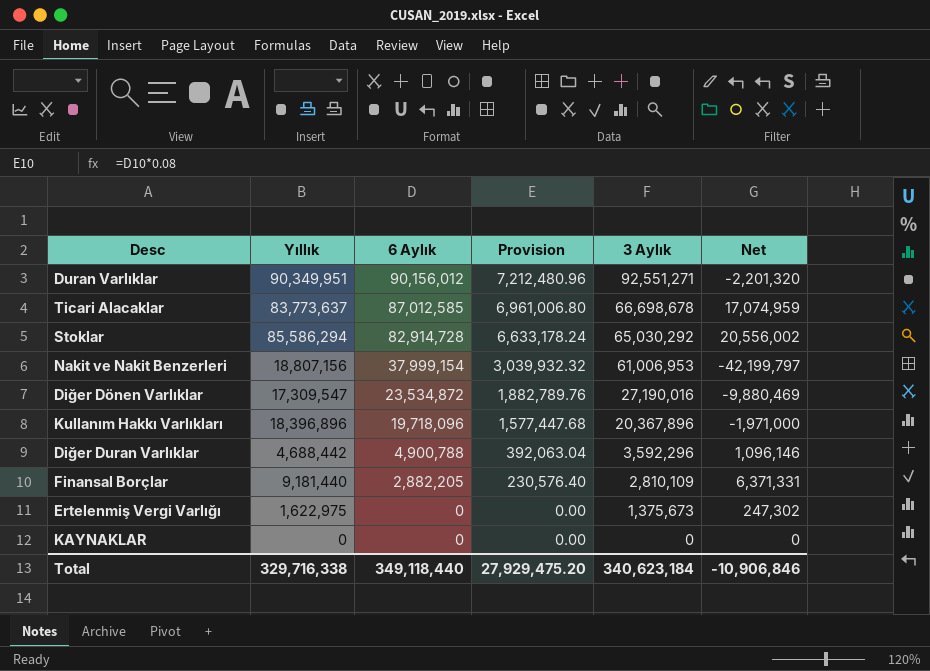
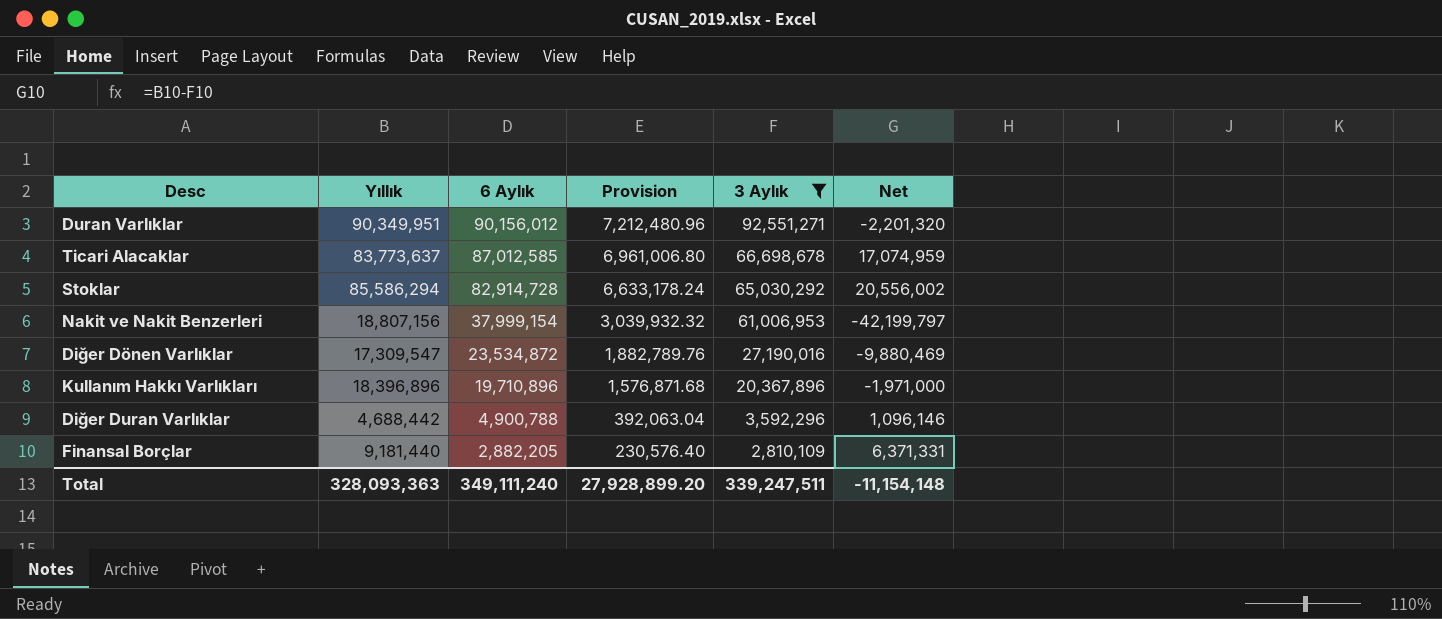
filter: none -> 3 Aylık >= 2,810,109
Kullanım Hakkı Varlıkları | 6 Aylık: 19,718,096 -> 19,710,896
Kullanım Hakkı Varlıkları | Provision: 1,577,447.68 -> 1,576,871.68
Total | Yıllık: 329,716,338 -> 328,093,363
Total | 6 Aylık: 349,118,440 -> 349,111,240
Total | Provision: 27,929,475.20 -> 27,928,899.20
Total | 3 Aylık: 340,623,184 -> 339,247,511
Total | Net: -10,906,846 -> -11,154,148

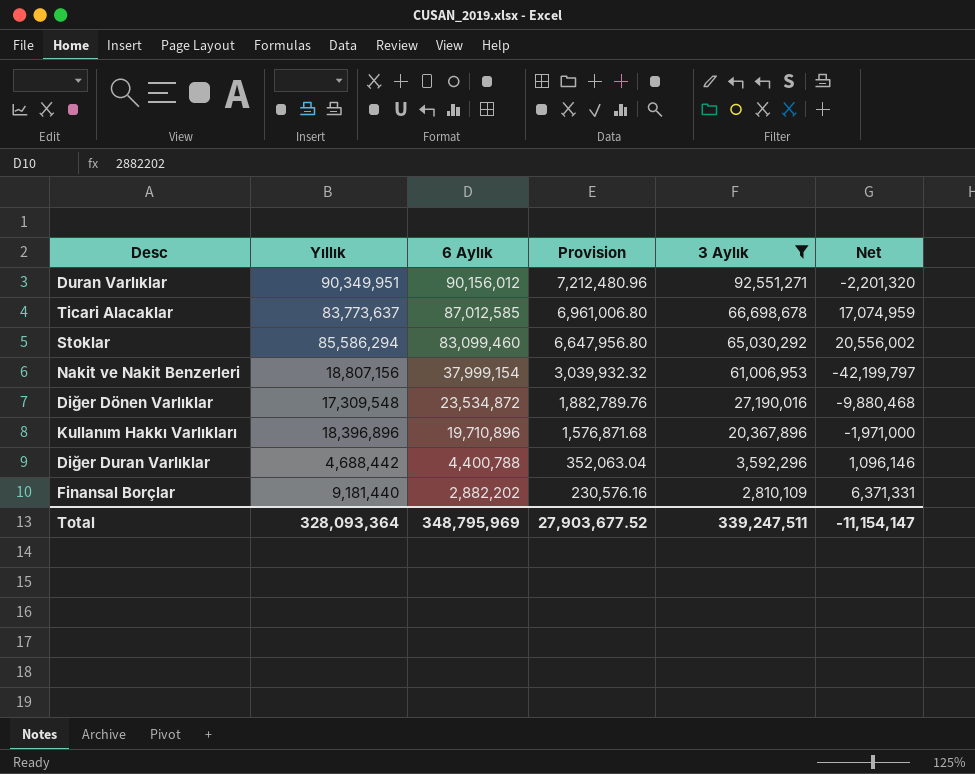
Stoklar | 6 Aylık: 82,914,728 -> 83,099,460
Stoklar | Provision: 6,633,178.24 -> 6,647,956.80
Diğer Dönen Varlıklar | Yıllık: 17,309,547 -> 17,309,548
Diğer Dönen Varlıklar | Net: -9,880,469 -> -9,880,468
Diğer Duran Varlıklar | 6 Aylık: 4,900,788 -> 4,400,788
Diğer Duran Varlıklar | Provision: 392,063.04 -> 352,063.04
Finansal Borçlar | 6 Aylık: 2,882,205 -> 2,882,202
Finansal Borçlar | Provision: 230,576.40 -> 230,576.16
Total | Yıllık: 328,093,363 -> 328,093,364
Total | 6 Aylık: 349,111,240 -> 348,795,969
Total | Provision: 27,928,899.20 -> 27,903,677.52
Total | Net: -11,154,148 -> -11,154,147

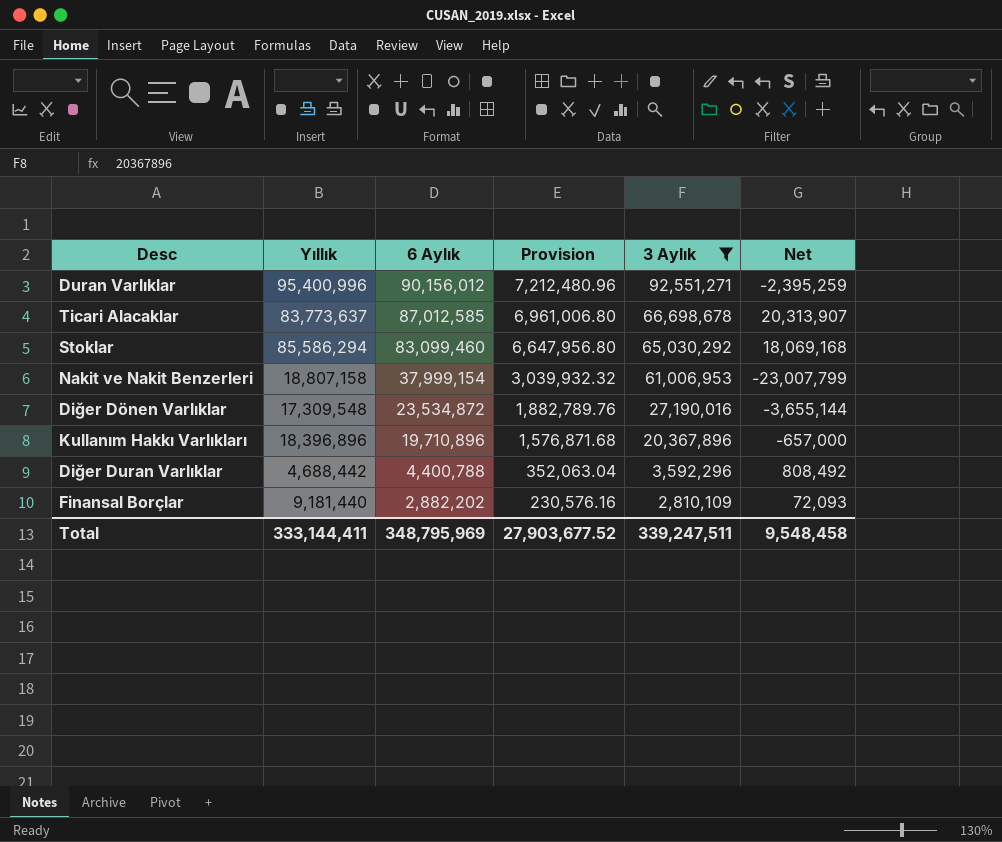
column Net | formula: [Yıllık] - [3 Aylık] -> [6 Aylık] - [3 Aylık]
Duran Varlıklar | Yıllık: 90,349,951 -> 95,400,996
Nakit ve Nakit Benzerleri | Yıllık: 18,807,156 -> 18,807,158
Total | Yıllık: 328,093,364 -> 333,144,411
Total | Net: -11,154,147 -> 9,548,458

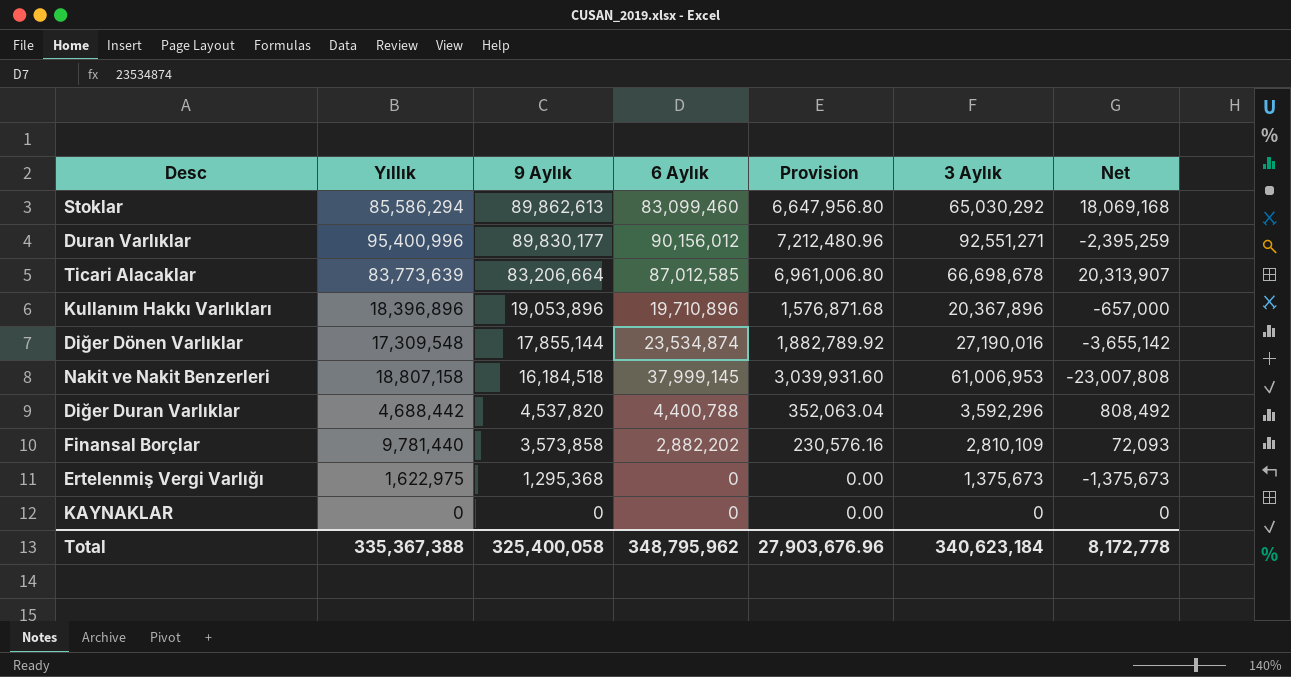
filter: 3 Aylık >= 2,810,109 -> none
row order: 6 Aylık descending -> 9 Aylık descending
column 9 Aylık | position: none -> 3
Ticari Alacaklar | Yıllık: 83,773,637 -> 83,773,639
Diğer Dönen Varlıklar | 6 Aylık: 23,534,872 -> 23,534,874
Diğer Dönen Varlıklar | Provision: 1,882,789.76 -> 1,882,789.92
Diğer Dönen Varlıklar | Net: -3,655,144 -> -3,655,142
Nakit ve Nakit Benzerleri | 6 Aylık: 37,999,154 -> 37,999,145
Nakit ve Nakit Benzerleri | Provision: 3,039,932.32 -> 3,039,931.60
Nakit ve Nakit Benzerleri | Net: -23,007,799 -> -23,007,808
Finansal Borçlar | Yıllık: 9,181,440 -> 9,781,440
Total | Yıllık: 333,144,411 -> 335,367,388
Total | 6 Aylık: 348,795,969 -> 348,795,962
Total | Provision: 27,903,677.52 -> 27,903,676.96
Total | 3 Aylık: 339,247,511 -> 340,623,184
Total | Net: 9,548,458 -> 8,172,778

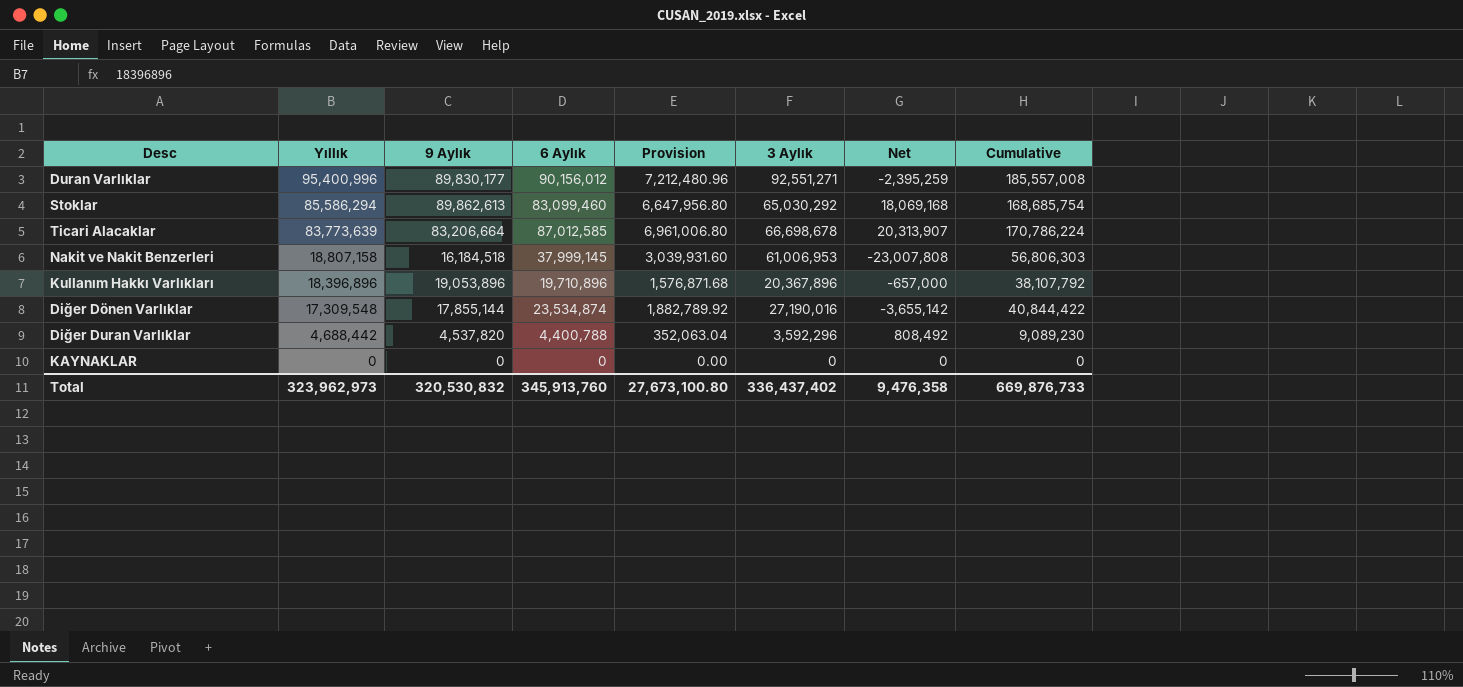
row order: 9 Aylık descending -> Yıllık descending
column Cumulative | formula: none -> [Yıllık] + [6 Aylık]
row Finansal Borçlar: 9,781,440 | 3,573,858 | 2,882,202 | 230,576.16 | 2,810,109 | 72,093 -> none
row Ertelenmiş Vergi Varlığı: 1,622,975 | 1,295,368 | 0 | 0.00 | 1,375,673 | -1,375,673 -> none
Total | Yıllık: 335,367,388 -> 323,962,973
Total | 9 Aylık: 325,400,058 -> 320,530,832
Total | 6 Aylık: 348,795,962 -> 345,913,760
Total | Provision: 27,903,676.96 -> 27,673,100.80
Total | 3 Aylık: 340,623,184 -> 336,437,402
Total | Net: 8,172,778 -> 9,476,358

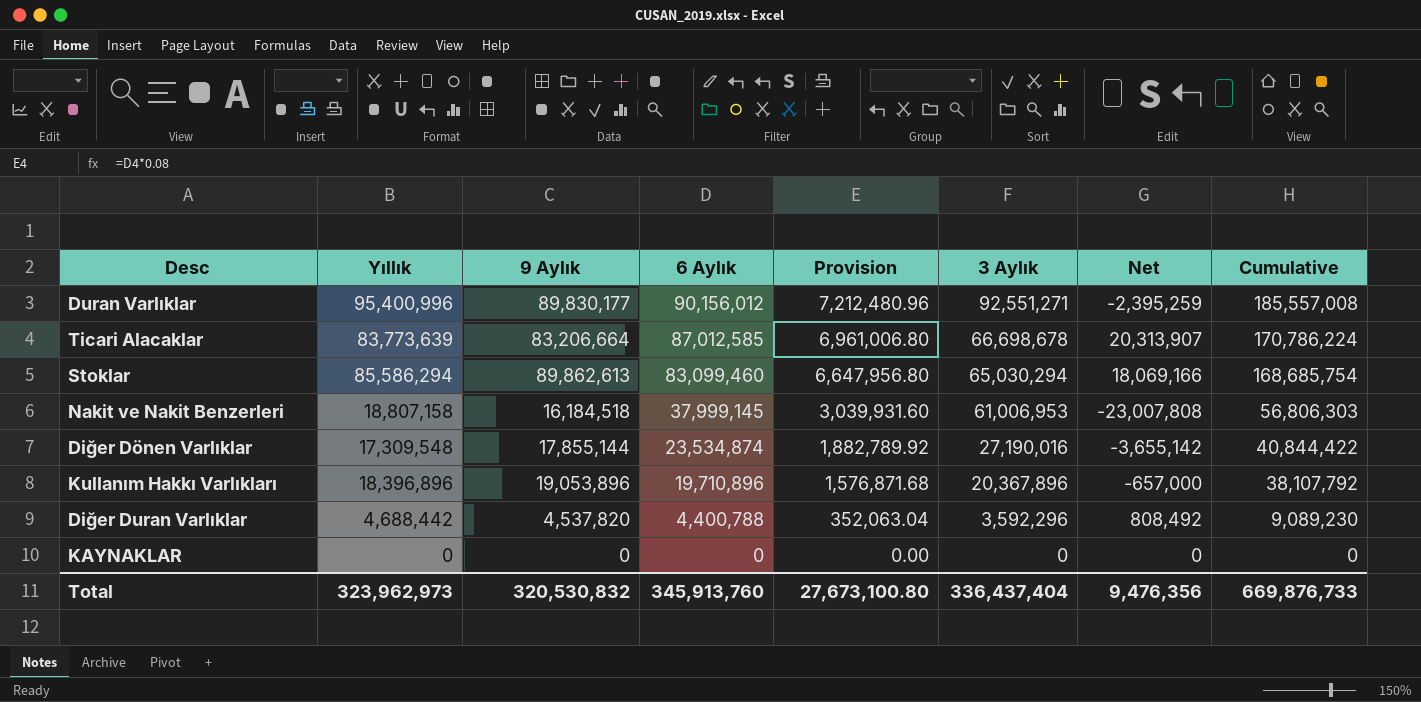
row order: Yıllık descending -> 6 Aylık descending
Stoklar | 3 Aylık: 65,030,292 -> 65,030,294
Stoklar | Net: 18,069,168 -> 18,069,166
Total | 3 Aylık: 336,437,402 -> 336,437,404
Total | Net: 9,476,358 -> 9,476,356

